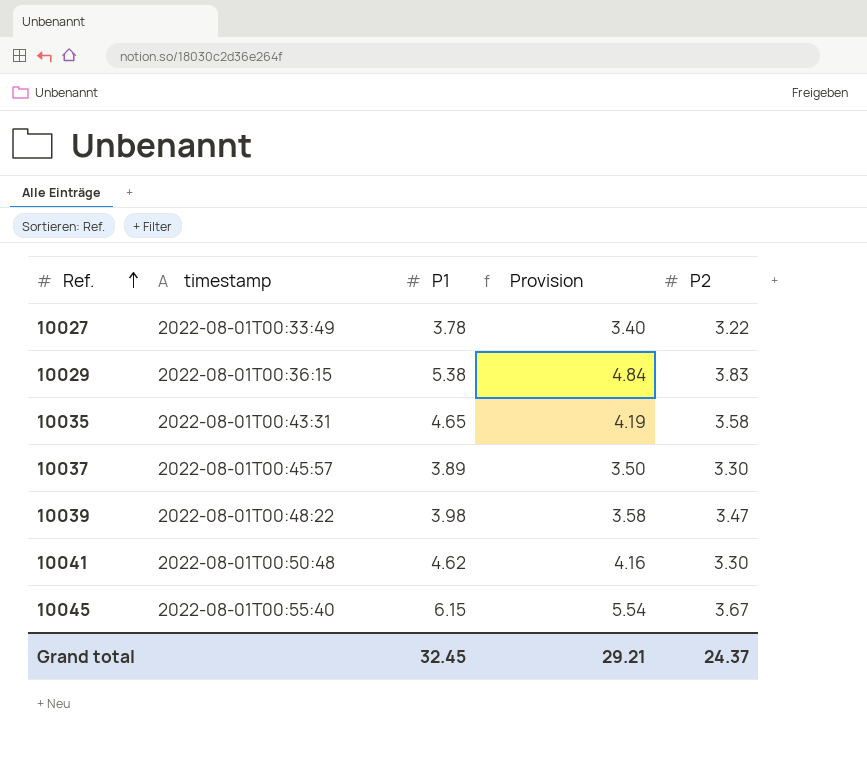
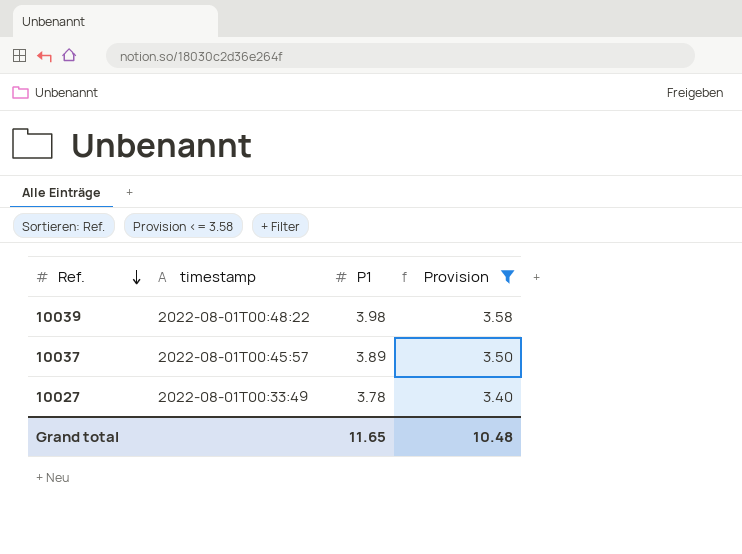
filter: none -> Provision <= 3.58
row order: Ref. ascending -> Ref. descending
column P2 | position: 5 -> none
Grand total | P1: 32.45 -> 11.65
Grand total | Provision: 29.21 -> 10.48

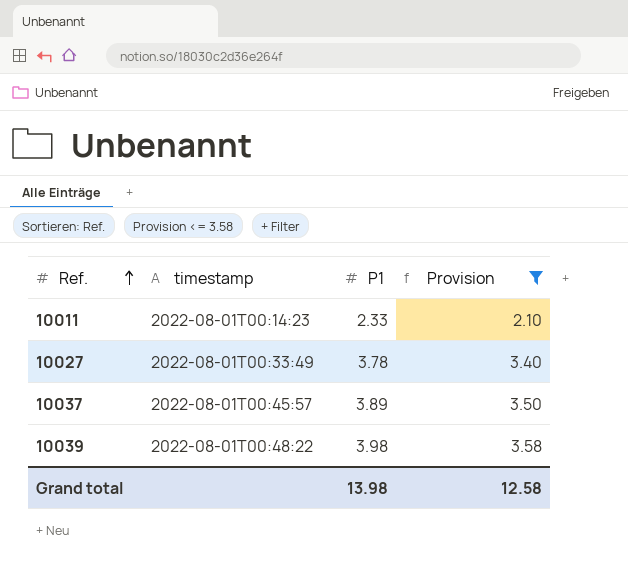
row order: Ref. descending -> Ref. ascending
row 10011: none -> 2022-08-01T00:14:23 | 2.33 | 2.10
Grand total | P1: 11.65 -> 13.98
Grand total | Provision: 10.48 -> 12.58

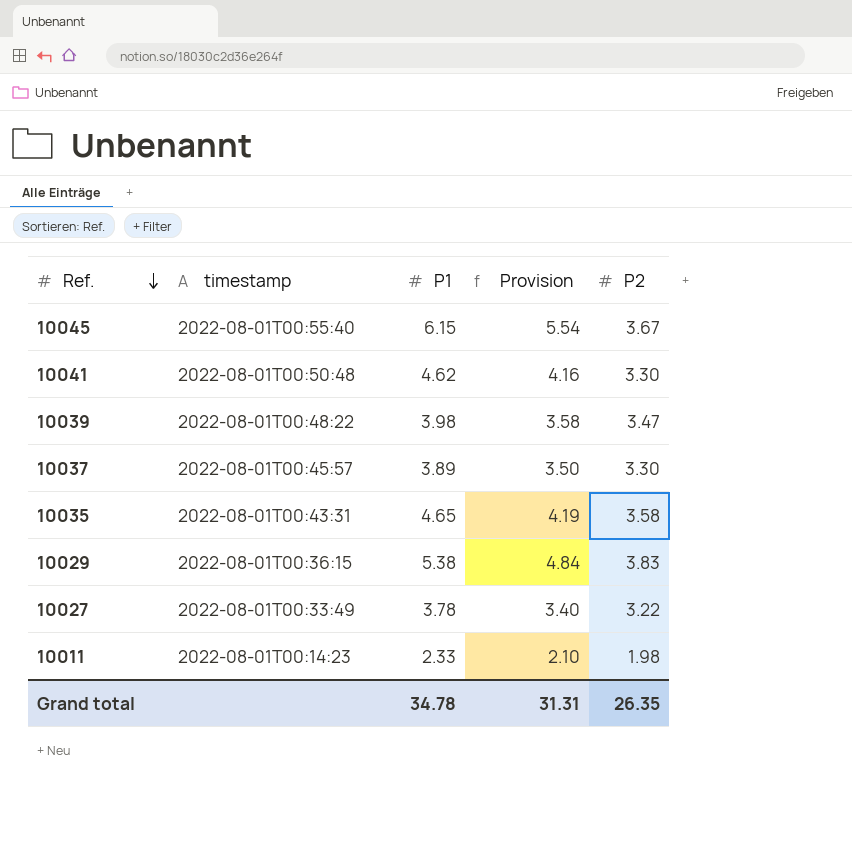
filter: Provision <= 3.58 -> none
row order: Ref. ascending -> Ref. descending
column P2 | position: none -> 5
Grand total | P1: 13.98 -> 34.78
Grand total | Provision: 12.58 -> 31.31

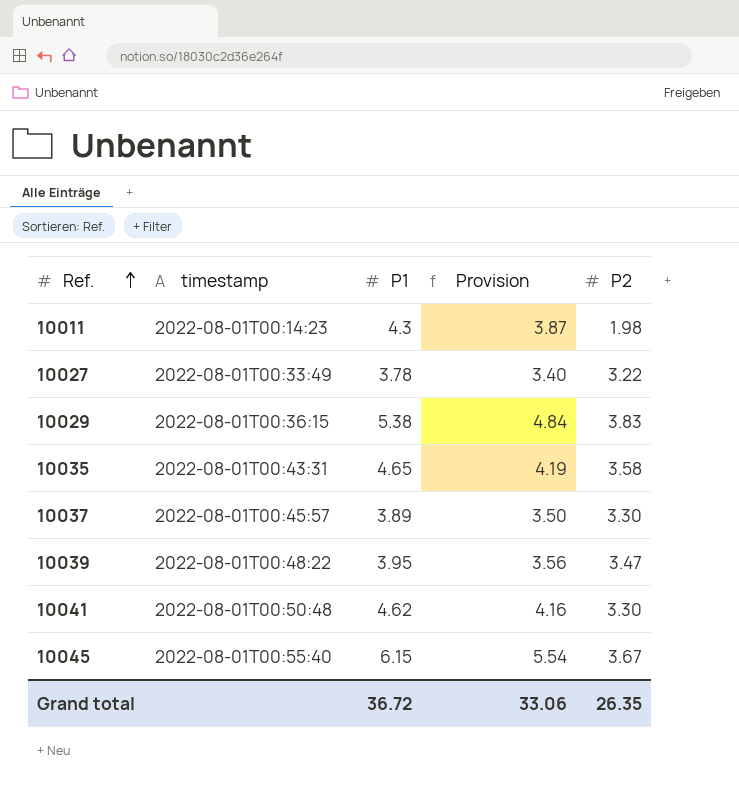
row order: Ref. descending -> Ref. ascending
10011 | P1: 2.33 -> 4.3
10011 | Provision: 2.10 -> 3.87
10039 | P1: 3.98 -> 3.95
10039 | Provision: 3.58 -> 3.56
Grand total | P1: 34.78 -> 36.72
Grand total | Provision: 31.31 -> 33.06

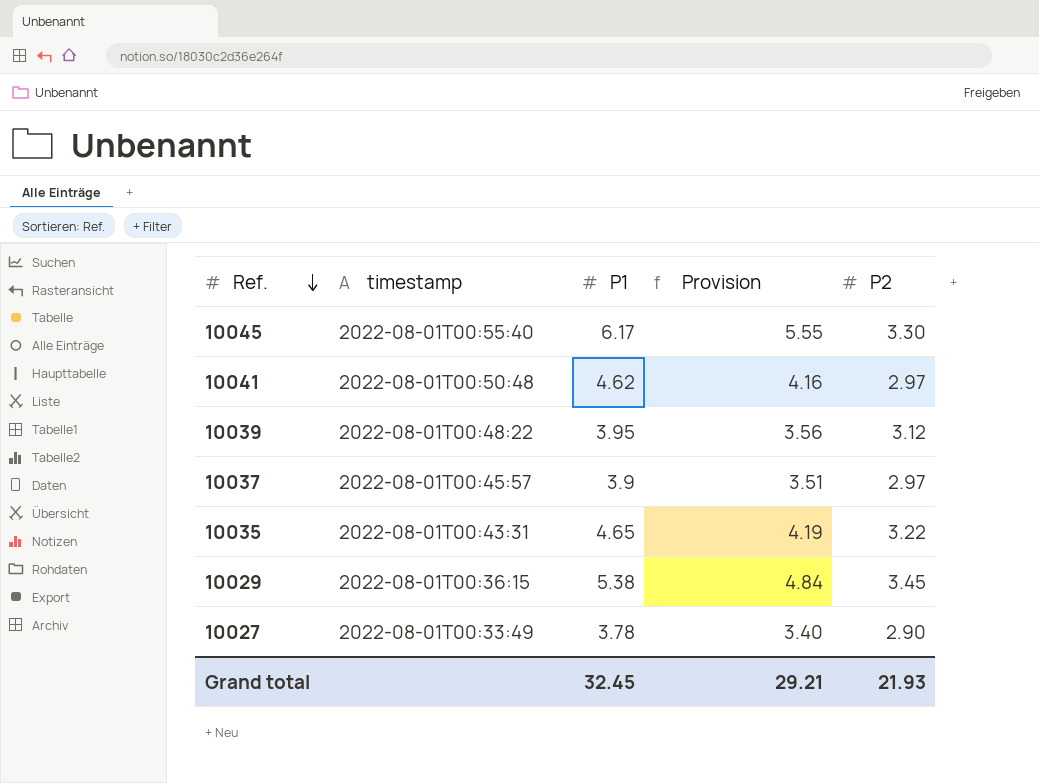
row order: Ref. ascending -> Ref. descending
row 10011: 2022-08-01T00:14:23 | 4.3 | 3.87 | 1.98 -> none
10045 | P1: 6.15 -> 6.17
10045 | Provision: 5.54 -> 5.55
10045 | P2: 3.67 -> 3.30
10041 | P2: 3.30 -> 2.97
10039 | P2: 3.47 -> 3.12
10037 | P1: 3.89 -> 3.9
10037 | Provision: 3.50 -> 3.51
10037 | P2: 3.30 -> 2.97
10035 | P2: 3.58 -> 3.22
10029 | P2: 3.83 -> 3.45
10027 | P2: 3.22 -> 2.90
Grand total | P1: 36.72 -> 32.45
Grand total | Provision: 33.06 -> 29.21
Grand total | P2: 26.35 -> 21.93

